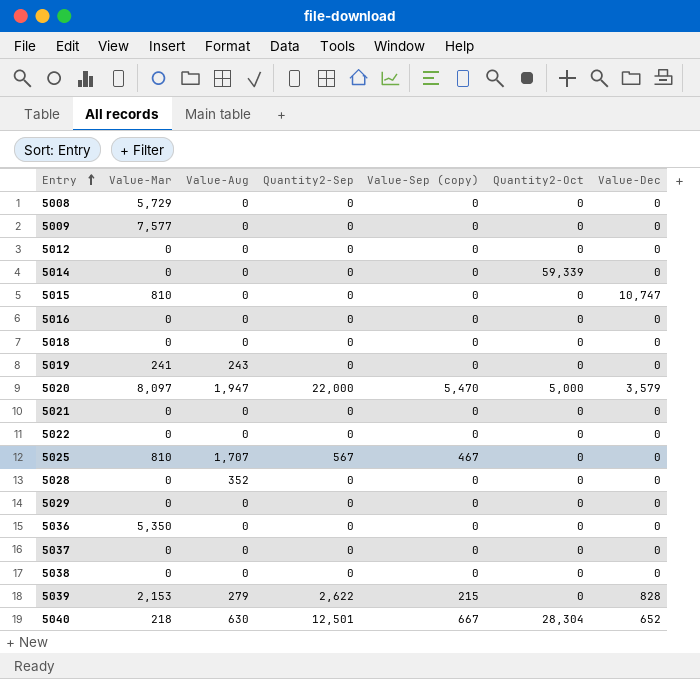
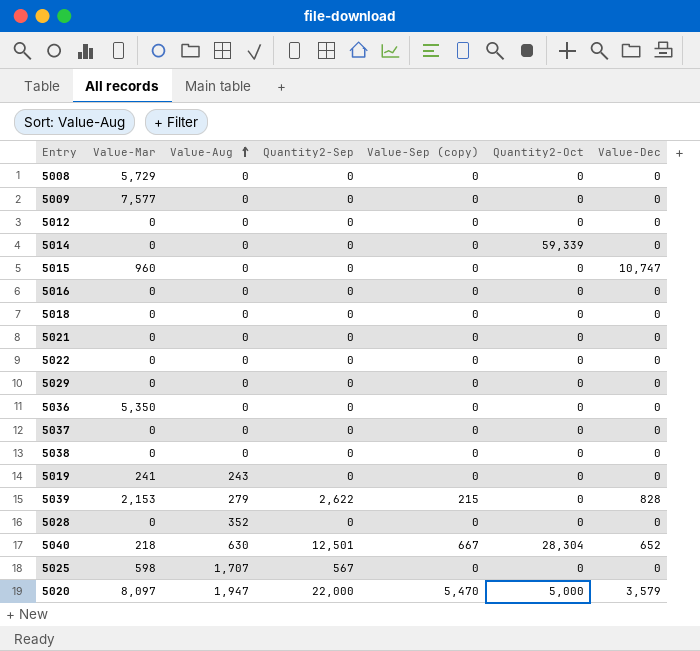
row order: Entry ascending -> Value-Aug ascending
5015 | Value-Mar: 810 -> 960
5025 | Value-Mar: 810 -> 598
5025 | Value-Sep (copy): 467 -> 0

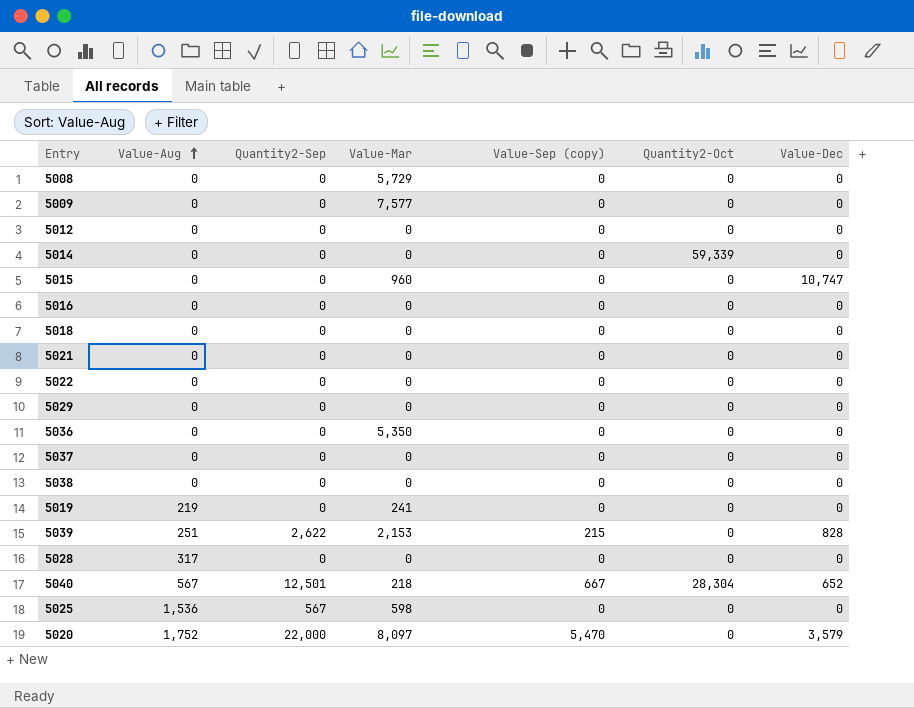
column Value-Mar | position: 2 -> 4
5019 | Value-Aug: 243 -> 219
5039 | Value-Aug: 279 -> 251
5028 | Value-Aug: 352 -> 317
5040 | Value-Aug: 630 -> 567
5025 | Value-Aug: 1,707 -> 1,536
5020 | Value-Aug: 1,947 -> 1,752
5020 | Quantity2-Oct: 5,000 -> 0

